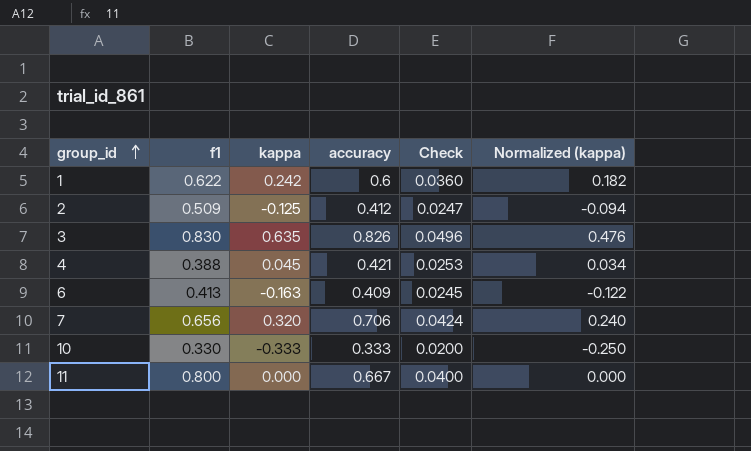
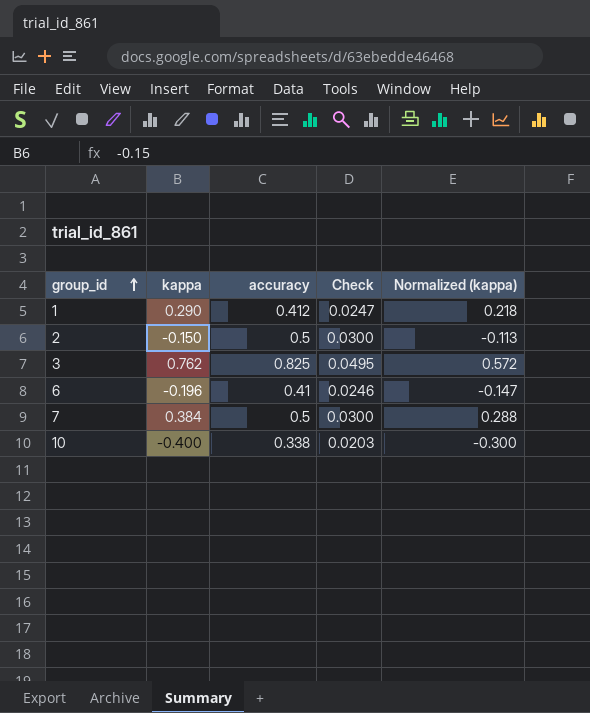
column f1 | position: 2 -> none
row 4: 0.388 | 0.045 | 0.421 | 0.0253 | 0.034 -> none
row 11: 0.800 | 0.000 | 0.667 | 0.0400 | 0.000 -> none
1 | kappa: 0.242 -> 0.290
1 | accuracy: 0.6 -> 0.412
1 | Check: 0.0360 -> 0.0247
1 | Normalized (kappa): 0.182 -> 0.218
2 | kappa: -0.125 -> -0.150
2 | accuracy: 0.412 -> 0.5
2 | Check: 0.0247 -> 0.0300
2 | Normalized (kappa): -0.094 -> -0.113
3 | kappa: 0.635 -> 0.762
3 | accuracy: 0.826 -> 0.825
3 | Check: 0.0496 -> 0.0495
3 | Normalized (kappa): 0.476 -> 0.572
6 | kappa: -0.163 -> -0.196
6 | accuracy: 0.409 -> 0.41
6 | Check: 0.0245 -> 0.0246
6 | Normalized (kappa): -0.122 -> -0.147
7 | kappa: 0.320 -> 0.384
7 | accuracy: 0.706 -> 0.5
7 | Check: 0.0424 -> 0.0300
7 | Normalized (kappa): 0.240 -> 0.288
10 | kappa: -0.333 -> -0.400
10 | accuracy: 0.333 -> 0.338
10 | Check: 0.0200 -> 0.0203
10 | Normalized (kappa): -0.250 -> -0.300

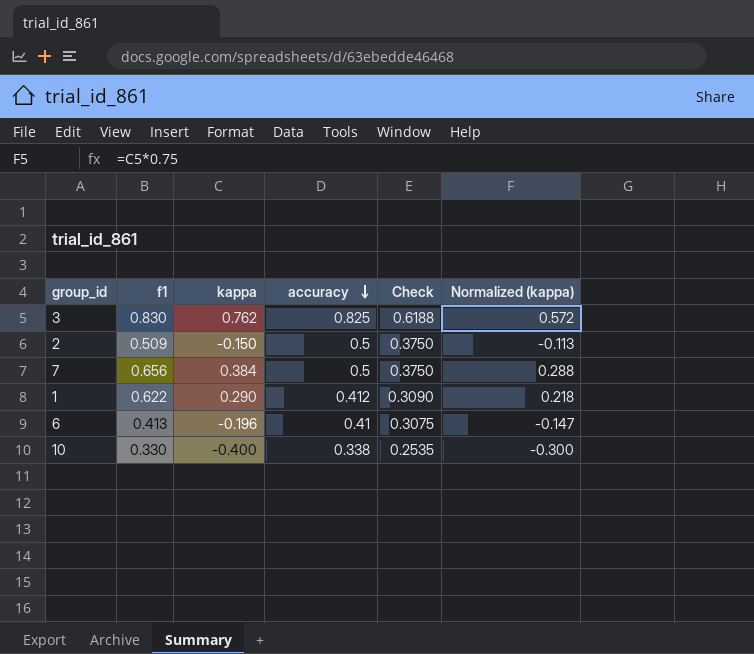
row order: group_id ascending -> accuracy descending
column f1 | position: none -> 2
column Check | formula: [accuracy] * 0.06 -> [accuracy] * 0.75

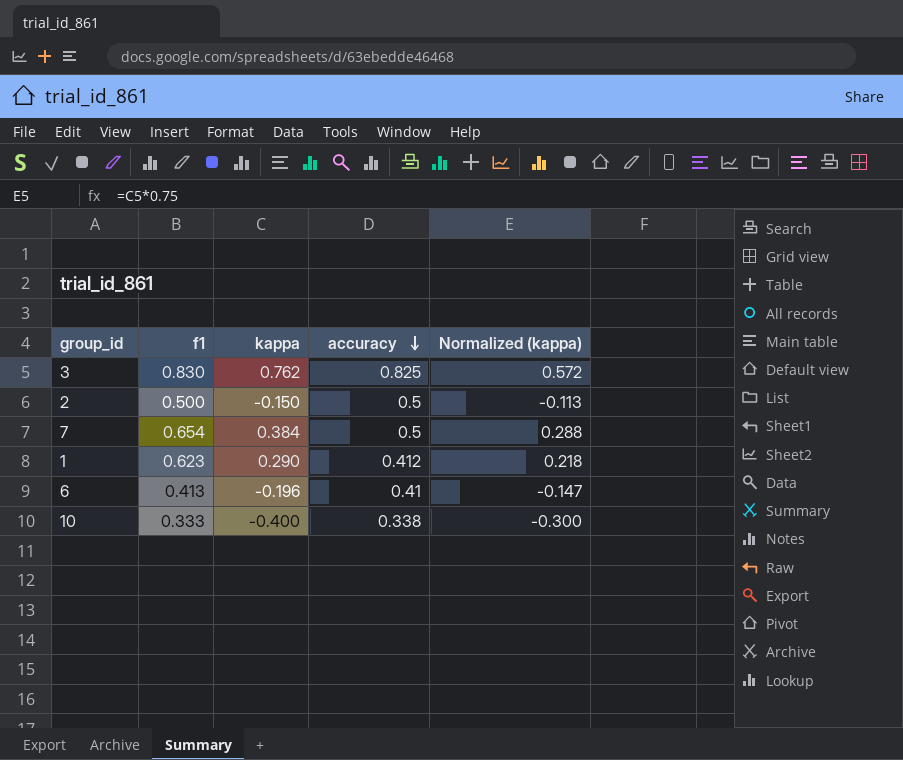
column Check | formula: [accuracy] * 0.75 -> none
2 | f1: 0.509 -> 0.500
7 | f1: 0.656 -> 0.654
1 | f1: 0.622 -> 0.623
10 | f1: 0.330 -> 0.333

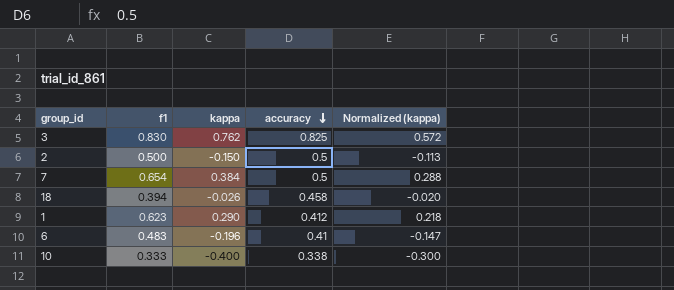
row 18: none -> 0.394 | -0.026 | 0.458 | -0.020
6 | f1: 0.413 -> 0.483

